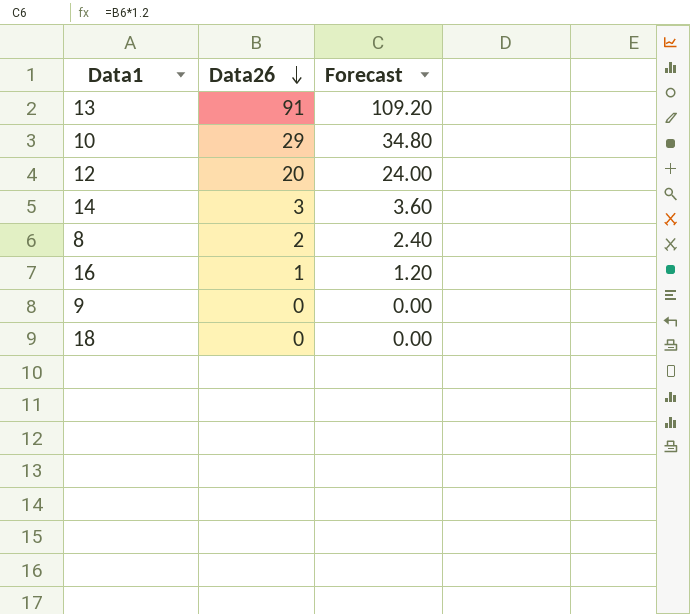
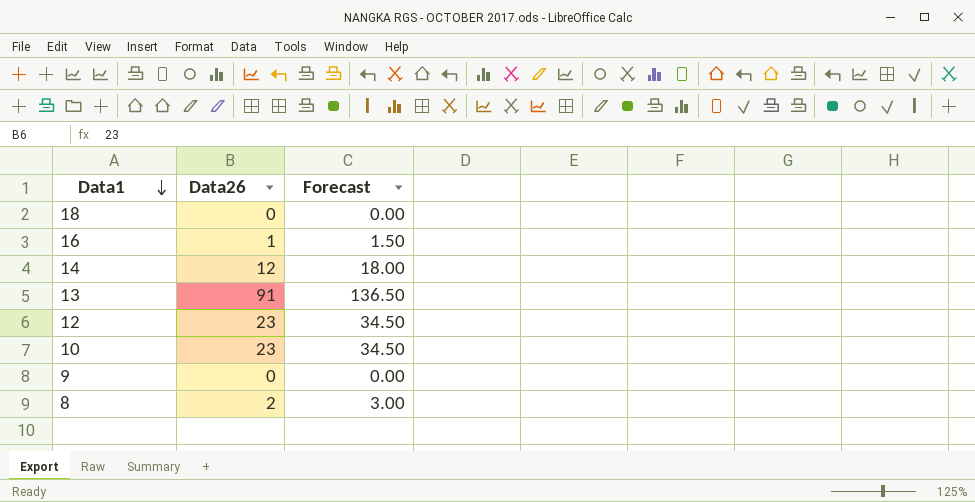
row order: Data26 descending -> Data1 descending
column Forecast | formula: [Data26] * 1.2 -> [Data26] * 1.5
14 | Data26: 3 -> 12
12 | Data26: 20 -> 23
10 | Data26: 29 -> 23

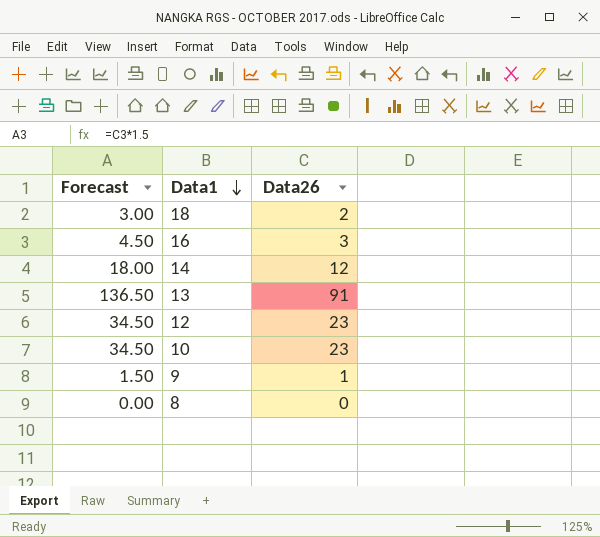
column Forecast | position: 3 -> 1
18 | Forecast: 0.00 -> 3.00
18 | Data26: 0 -> 2
16 | Forecast: 1.50 -> 4.50
16 | Data26: 1 -> 3
9 | Forecast: 0.00 -> 1.50
9 | Data26: 0 -> 1
8 | Forecast: 3.00 -> 0.00
8 | Data26: 2 -> 0

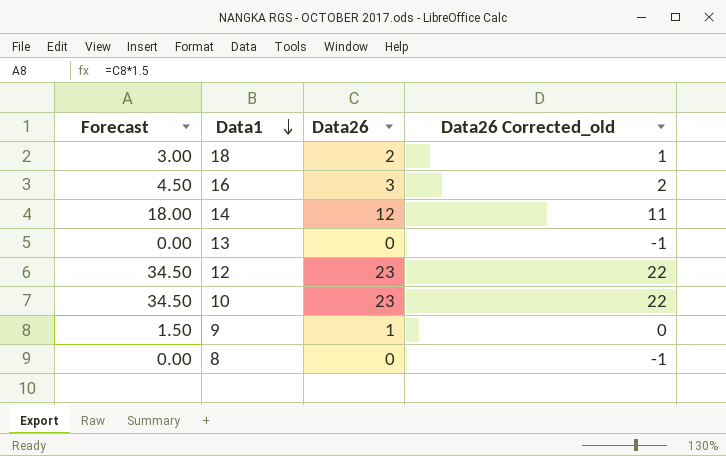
column Data26 Corrected_old | formula: none -> [Data26] - 1
13 | Forecast: 136.50 -> 0.00
13 | Data26: 91 -> 0

